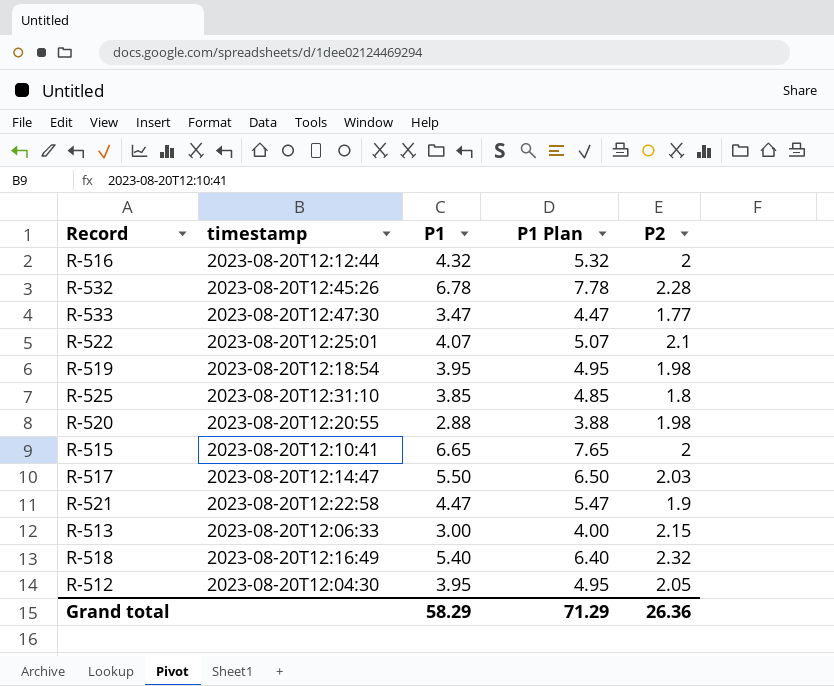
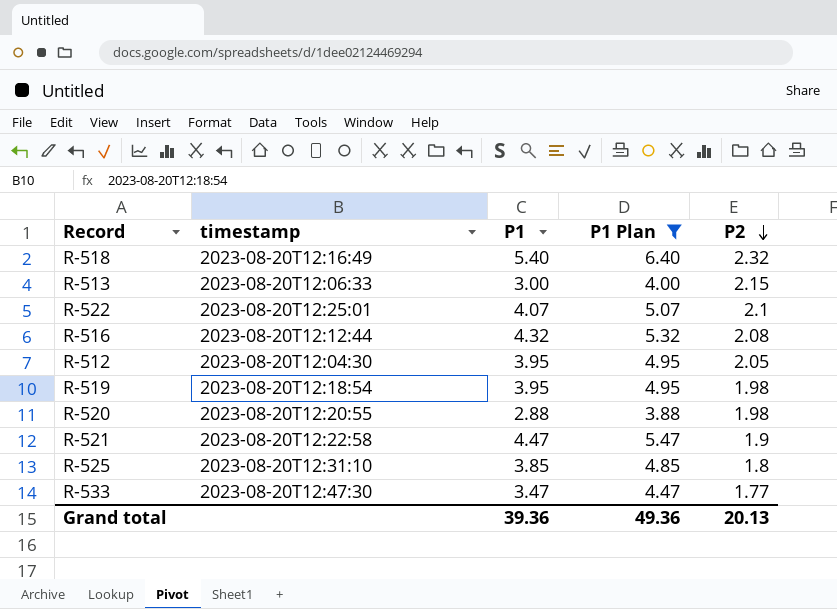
filter: none -> P1 Plan <= 6.40
row order: none -> P2 descending
R-516 | P2: 2 -> 2.08
Grand total | P1: 58.29 -> 39.36
Grand total | P1 Plan: 71.29 -> 49.36
Grand total | P2: 26.36 -> 20.13

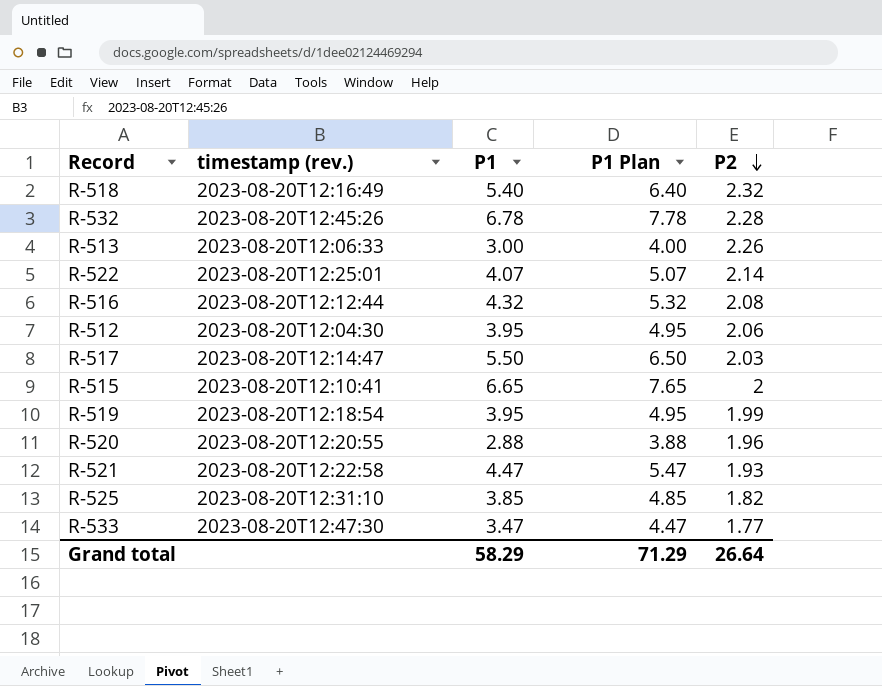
filter: P1 Plan <= 6.40 -> none
column name: timestamp -> timestamp (rev.)
R-513 | P2: 2.15 -> 2.26
R-522 | P2: 2.1 -> 2.14
R-512 | P2: 2.05 -> 2.06
R-519 | P2: 1.98 -> 1.99
R-520 | P2: 1.98 -> 1.96
R-521 | P2: 1.9 -> 1.93
R-525 | P2: 1.8 -> 1.82
Grand total | P1: 39.36 -> 58.29
Grand total | P1 Plan: 49.36 -> 71.29
Grand total | P2: 20.13 -> 26.64

